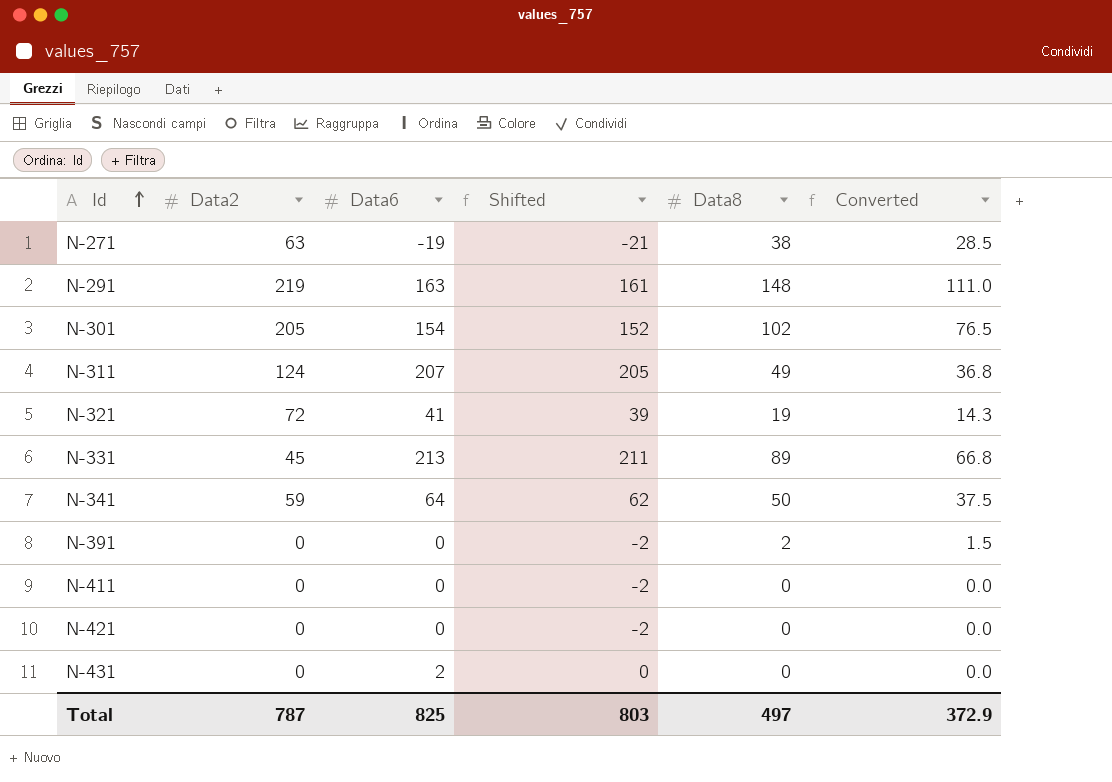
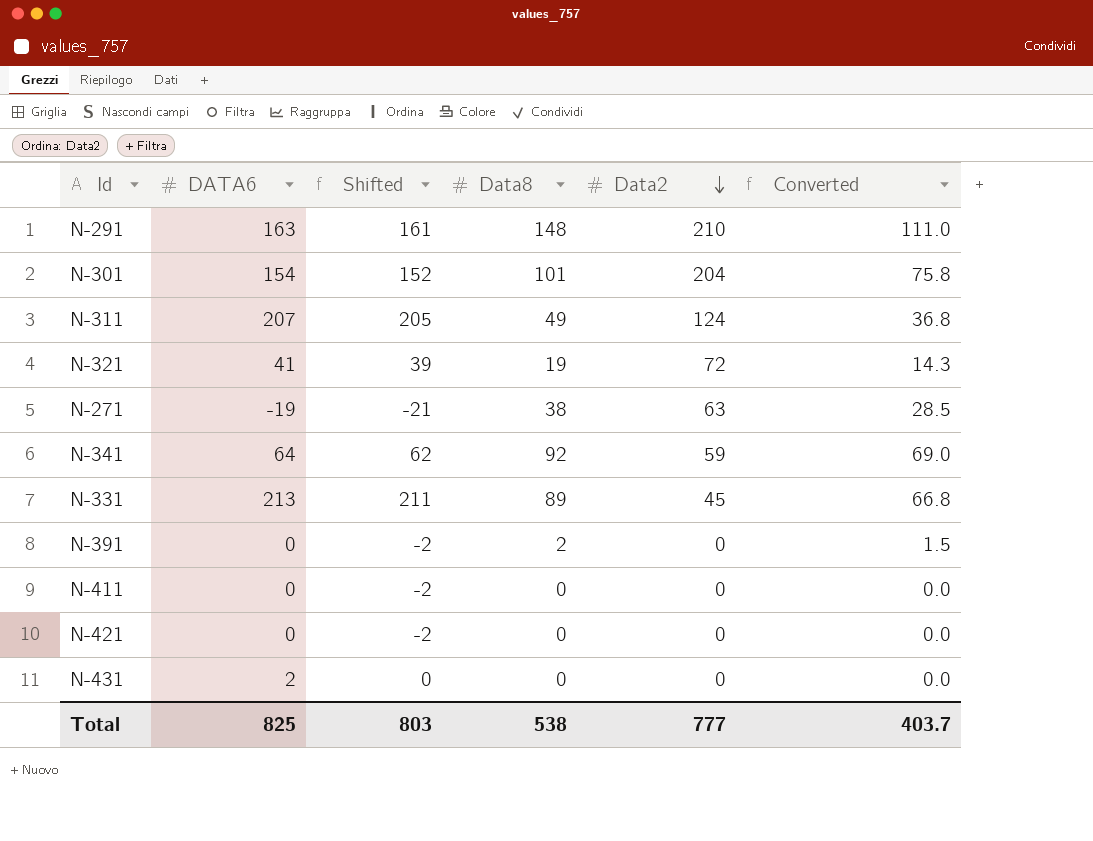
row order: Id ascending -> Data2 descending
column name: Data6 -> DATA6
column Data2 | position: 2 -> 5
N-291 | Data2: 219 -> 210
N-301 | Data8: 102 -> 101
N-301 | Data2: 205 -> 204
N-301 | Converted: 76.5 -> 75.8
N-341 | Data8: 50 -> 92
N-341 | Converted: 37.5 -> 69.0
Total | Data8: 497 -> 538
Total | Data2: 787 -> 777
Total | Converted: 372.9 -> 403.7

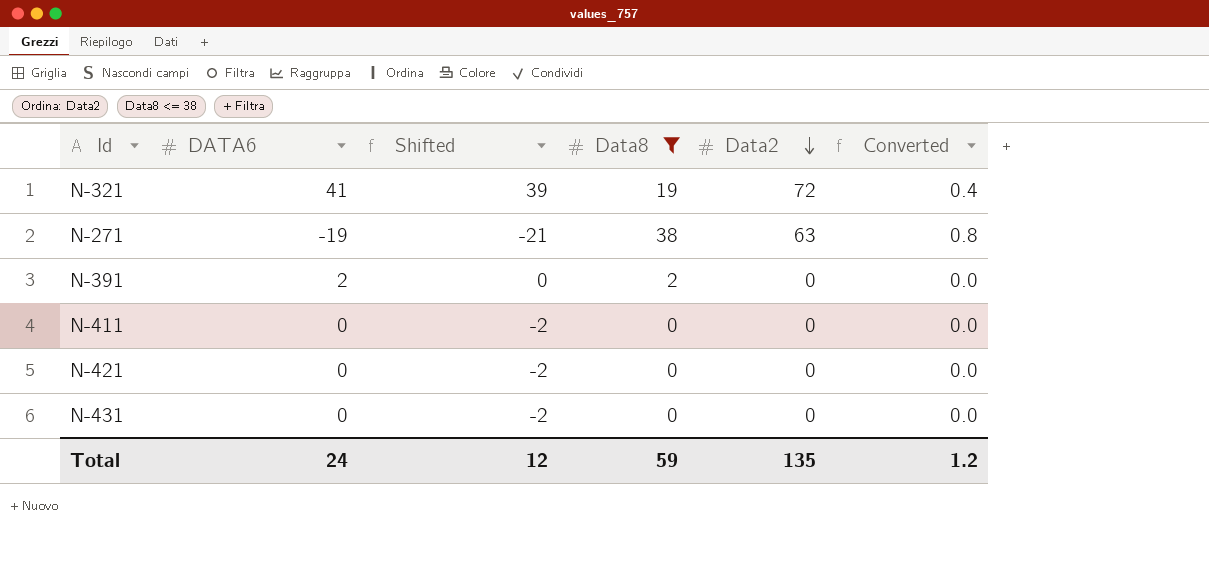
filter: none -> Data8 <= 38
column Converted | formula: [Data8] * 0.75 -> [Data8] * 0.02
N-391 | DATA6: 0 -> 2
N-391 | Shifted: -2 -> 0
N-431 | DATA6: 2 -> 0
N-431 | Shifted: 0 -> -2
Total | DATA6: 825 -> 24
Total | Shifted: 803 -> 12
Total | Data8: 538 -> 59
Total | Data2: 777 -> 135
Total | Converted: 403.7 -> 1.2

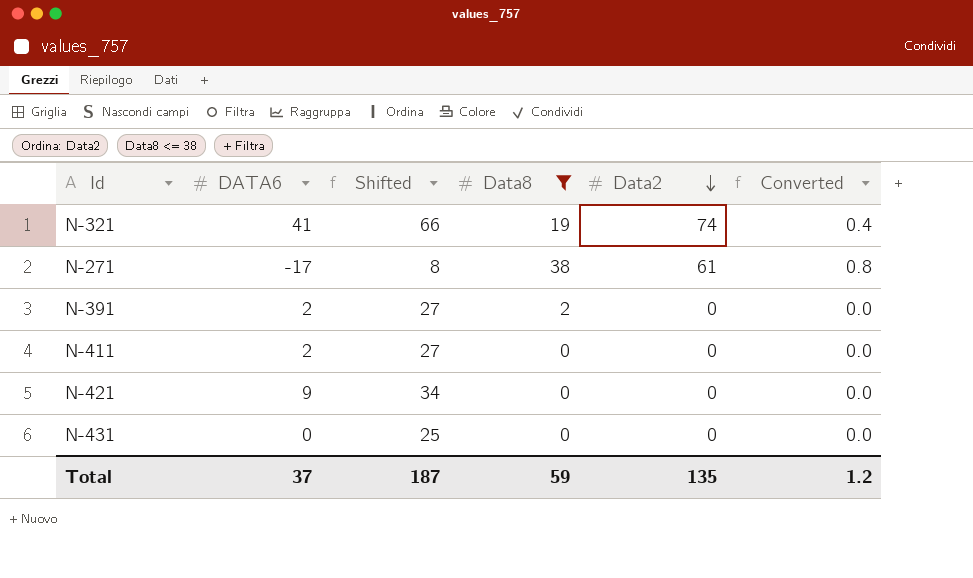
column Shifted | formula: [DATA6] - 2 -> [DATA6] + 25
N-321 | Data2: 72 -> 74
N-271 | DATA6: -19 -> -17
N-271 | Data2: 63 -> 61
N-411 | DATA6: 0 -> 2
N-421 | DATA6: 0 -> 9
Total | DATA6: 24 -> 37
Total | Shifted: 12 -> 187

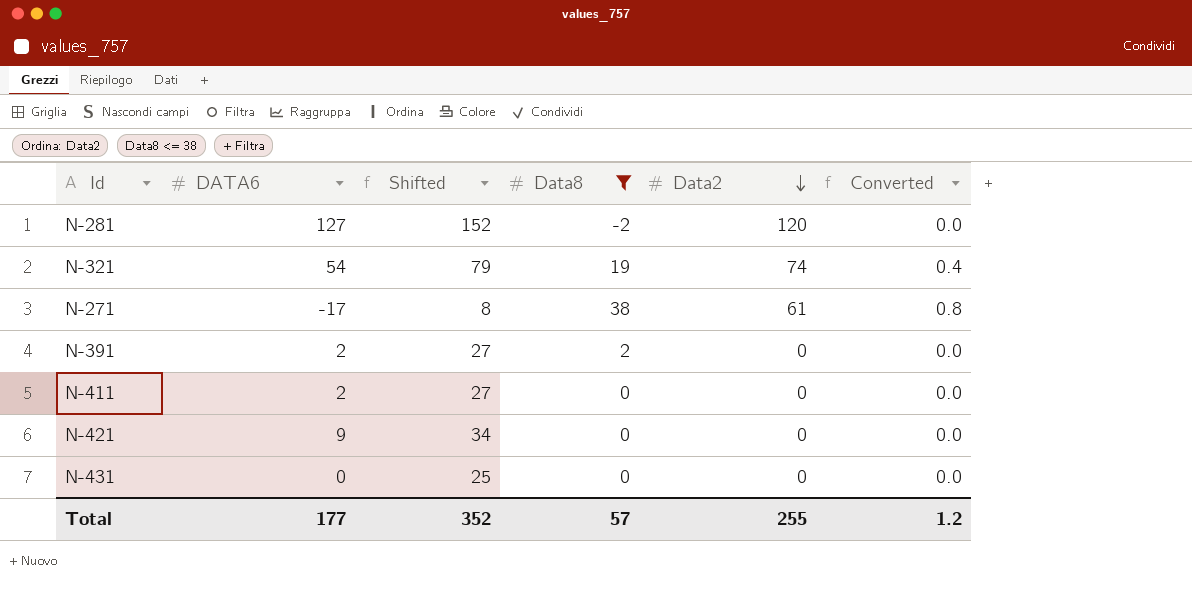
row N-281: none -> 127 | 152 | -2 | 120 | 0.0
N-321 | DATA6: 41 -> 54
N-321 | Shifted: 66 -> 79
Total | DATA6: 37 -> 177
Total | Shifted: 187 -> 352
Total | Data8: 59 -> 57
Total | Data2: 135 -> 255

